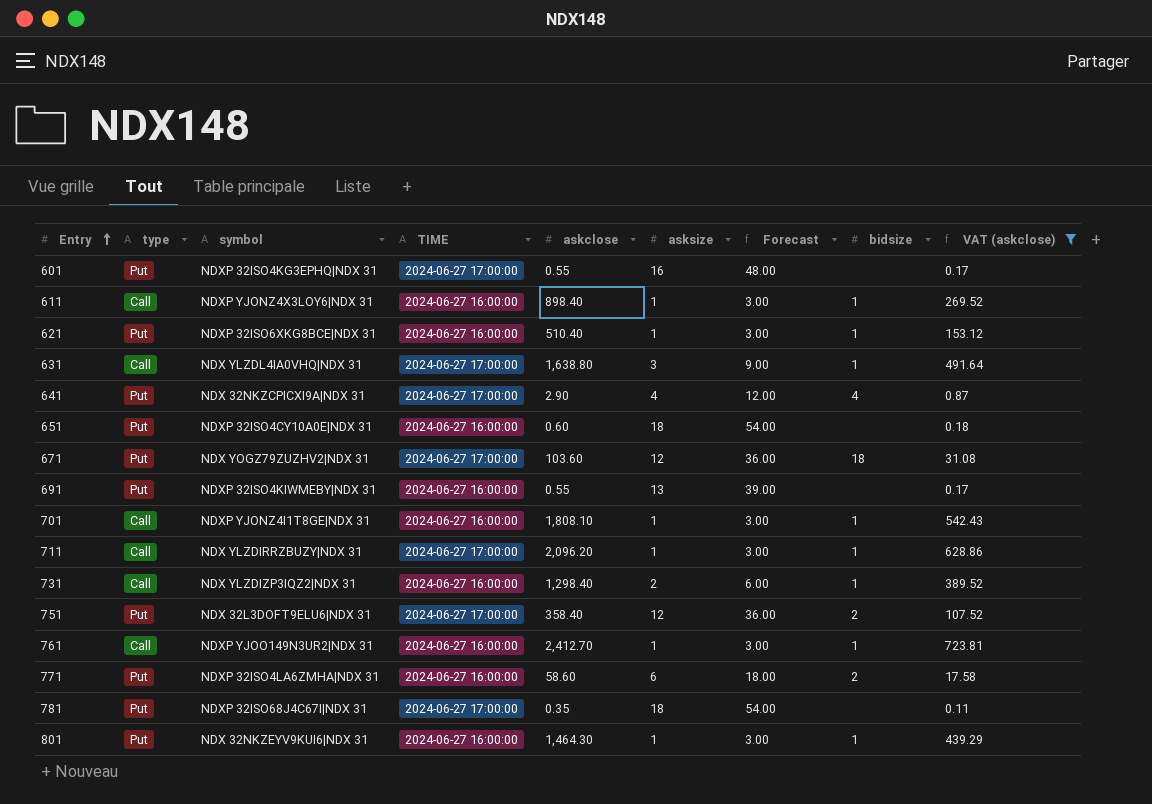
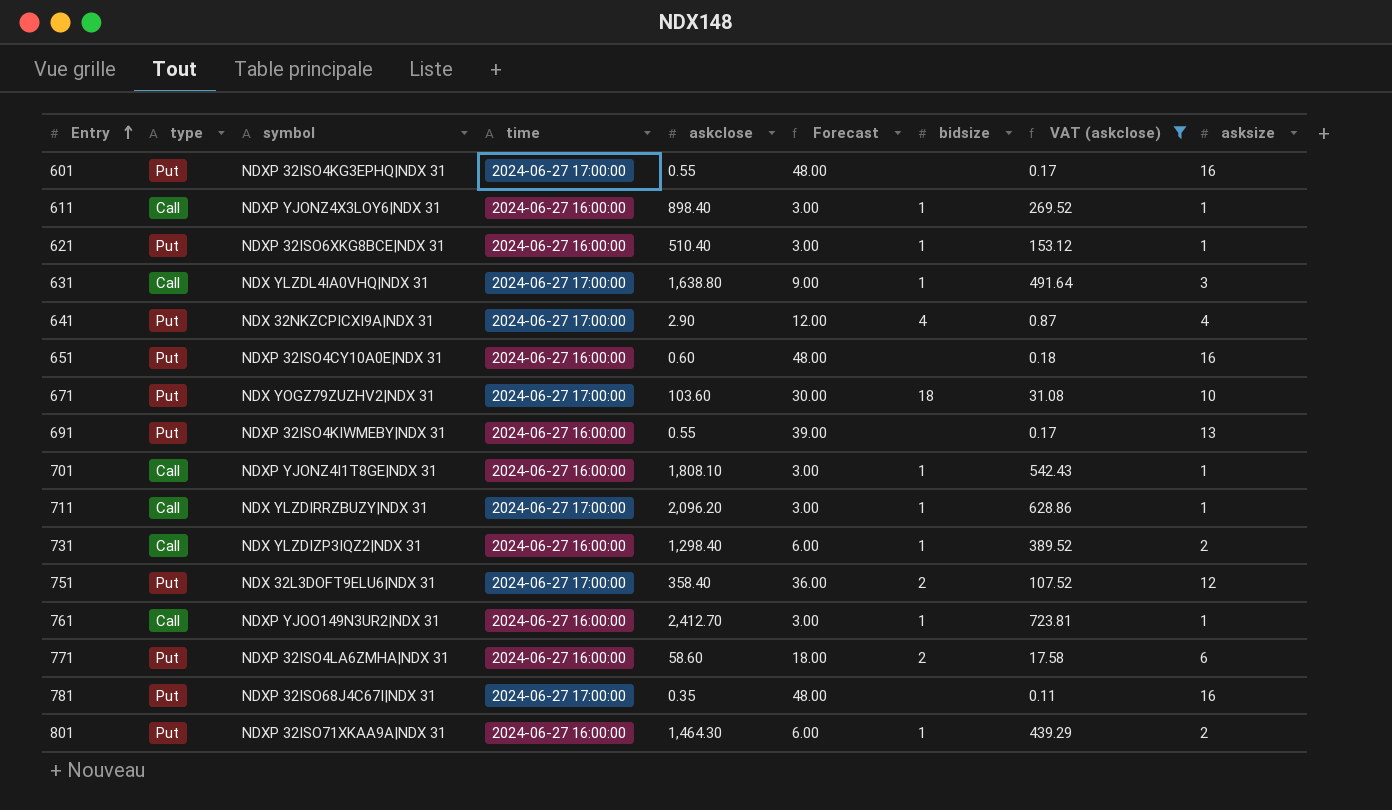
column name: TIME -> time
column asksize | position: 6 -> 9
651 | Forecast: 54.00 -> 48.00
651 | asksize: 18 -> 16
671 | Forecast: 36.00 -> 30.00
671 | asksize: 12 -> 10
781 | Forecast: 54.00 -> 48.00
781 | asksize: 18 -> 16
801 | symbol: NDX 32NKZEYV9KUI6|NDX 31 -> NDXP 32ISO71XKAA9A|NDX 31
801 | Forecast: 3.00 -> 6.00
801 | asksize: 1 -> 2

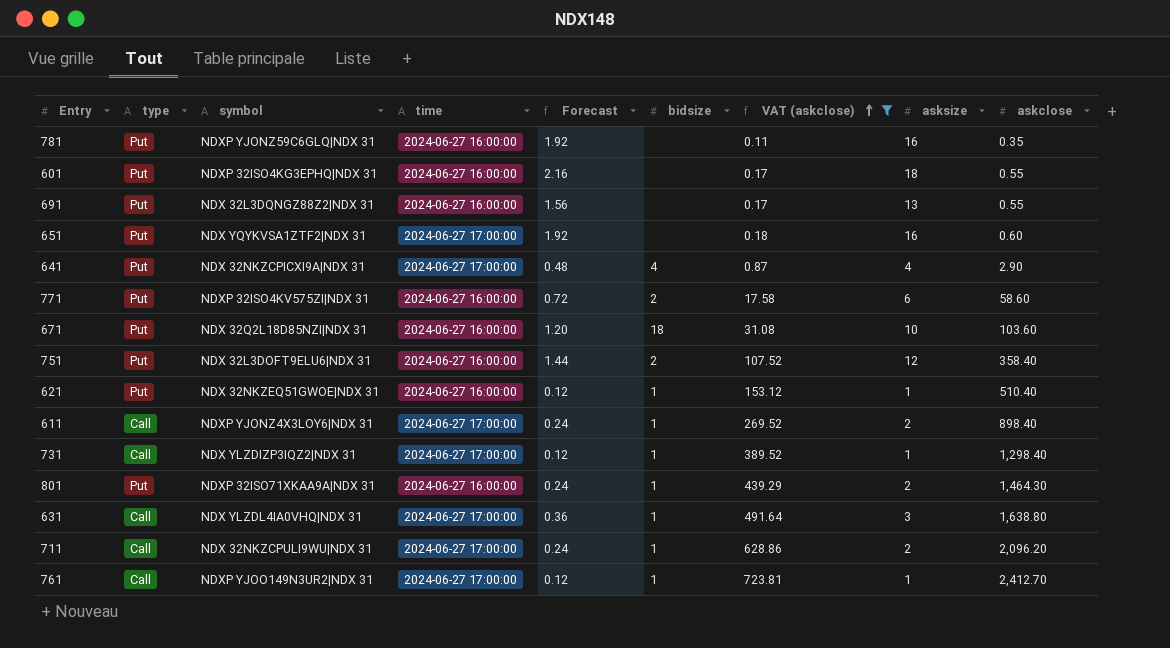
row order: Entry ascending -> VAT (askclose) ascending
column Forecast | formula: [asksize] * 3 -> [asksize] * 0.12
column askclose | position: 5 -> 9
row 701: Call | NDXP YJONZ4I1T8GE|NDX 31 | 2024-06-27 16:00:00 | 1,808.10 | 3.00 | 1 | 542.43 | 1 -> none
781 | symbol: NDXP 32ISO68J4C67I|NDX 31 -> NDXP YJONZ59C6GLQ|NDX 31
781 | time: 2024-06-27 17:00:00 -> 2024-06-27 16:00:00
601 | time: 2024-06-27 17:00:00 -> 2024-06-27 16:00:00
601 | asksize: 16 -> 18
691 | symbol: NDXP 32ISO4KIWMEBY|NDX 31 -> NDX 32L3DQNGZ88Z2|NDX 31
651 | symbol: NDXP 32ISO4CY10A0E|NDX 31 -> NDX YQYKVSA1ZTF2|NDX 31
651 | time: 2024-06-27 16:00:00 -> 2024-06-27 17:00:00
771 | symbol: NDXP 32ISO4LA6ZMHA|NDX 31 -> NDXP 32ISO4KV575ZI|NDX 31
671 | symbol: NDX YOGZ79ZUZHV2|NDX 31 -> NDX 32Q2L18D85NZI|NDX 31
671 | time: 2024-06-27 17:00:00 -> 2024-06-27 16:00:00
751 | time: 2024-06-27 17:00:00 -> 2024-06-27 16:00:00
621 | symbol: NDXP 32ISO6XKG8BCE|NDX 31 -> NDX 32NKZEQ51GWOE|NDX 31
611 | time: 2024-06-27 16:00:00 -> 2024-06-27 17:00:00
611 | asksize: 1 -> 2
731 | time: 2024-06-27 16:00:00 -> 2024-06-27 17:00:00
731 | asksize: 2 -> 1
711 | symbol: NDX YLZDIRRZBUZY|NDX 31 -> NDX 32NKZCPULI9WU|NDX 31
711 | asksize: 1 -> 2
761 | time: 2024-06-27 16:00:00 -> 2024-06-27 17:00:00

